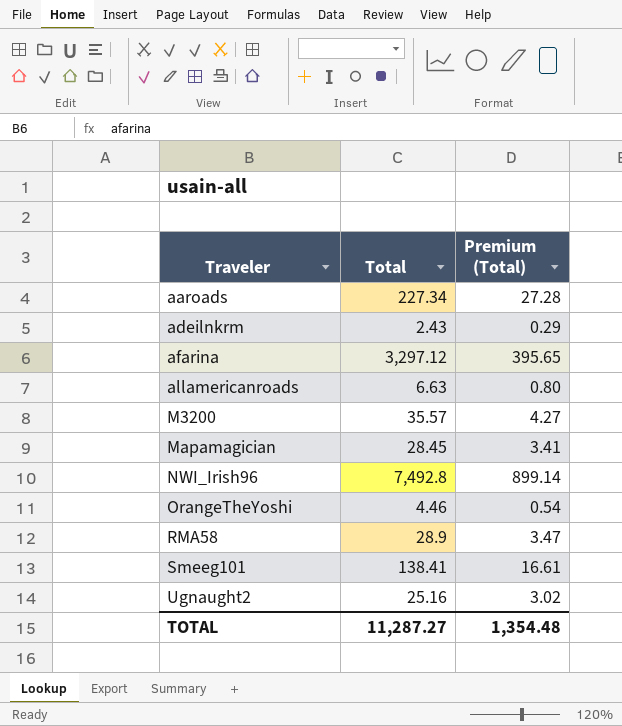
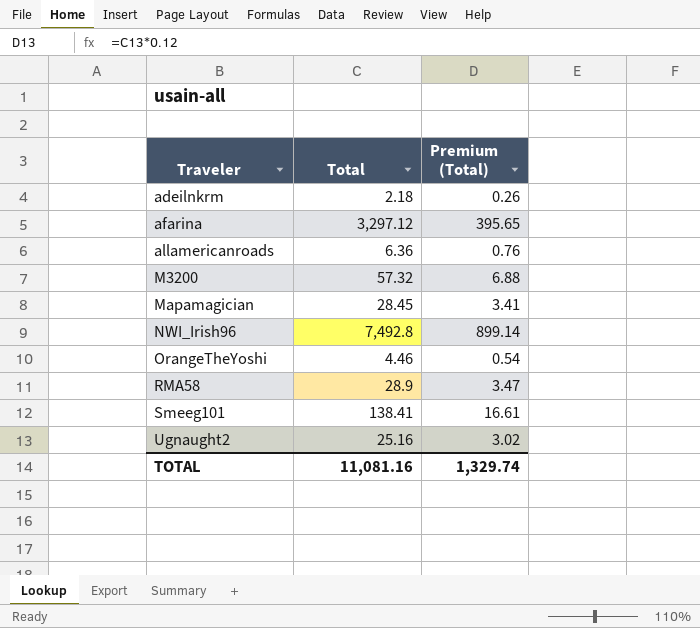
row aaroads: 227.34 | 27.28 -> none
adeilnkrm | Total: 2.43 -> 2.18
adeilnkrm | Premium (Total): 0.29 -> 0.26
allamericanroads | Total: 6.63 -> 6.36
allamericanroads | Premium (Total): 0.80 -> 0.76
M3200 | Total: 35.57 -> 57.32
M3200 | Premium (Total): 4.27 -> 6.88
TOTAL | Total: 11,287.27 -> 11,081.16
TOTAL | Premium (Total): 1,354.48 -> 1,329.74

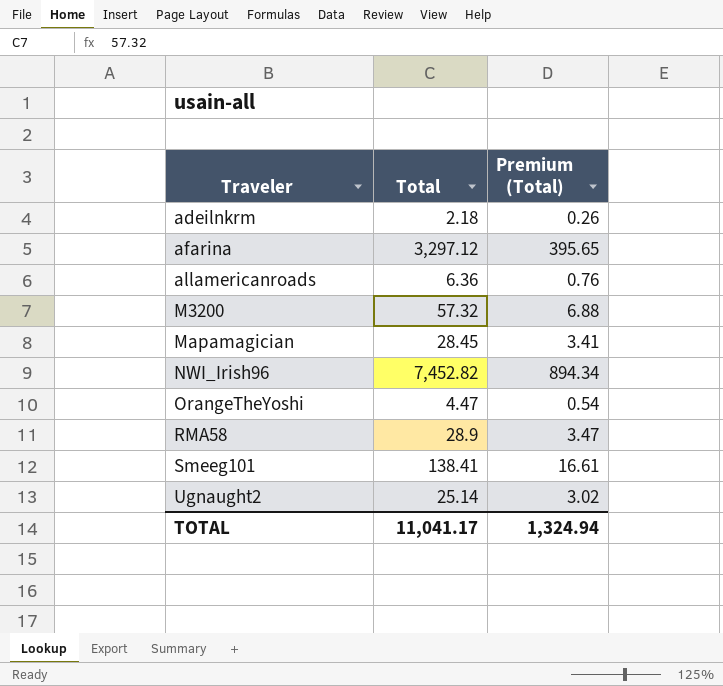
NWI_Irish96 | Total: 7,492.8 -> 7,452.82
NWI_Irish96 | Premium (Total): 899.14 -> 894.34
OrangeTheYoshi | Total: 4.46 -> 4.47
Ugnaught2 | Total: 25.16 -> 25.14
TOTAL | Total: 11,081.16 -> 11,041.17
TOTAL | Premium (Total): 1,329.74 -> 1,324.94

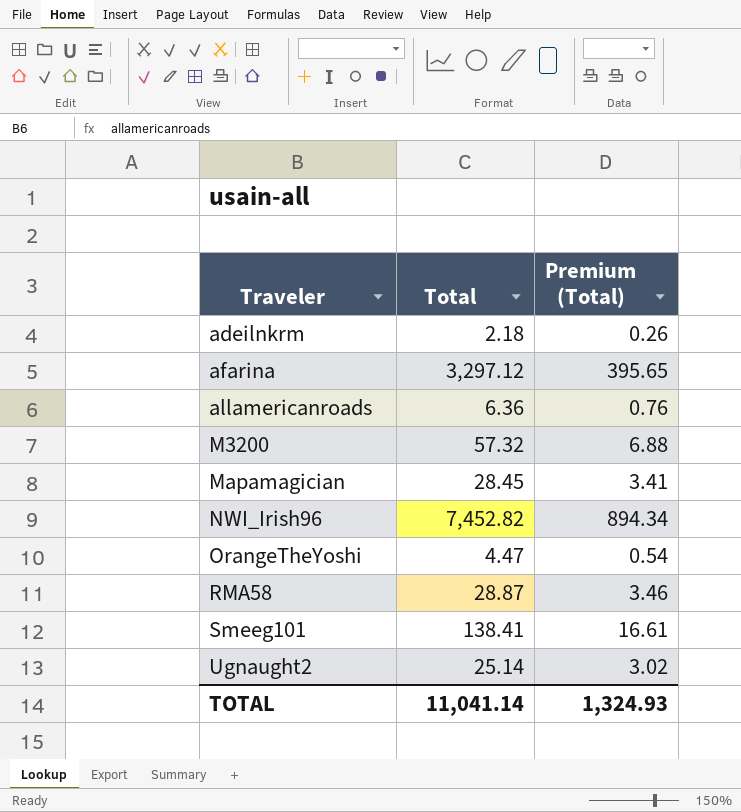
RMA58 | Total: 28.9 -> 28.87
RMA58 | Premium (Total): 3.47 -> 3.46
TOTAL | Total: 11,041.17 -> 11,041.14
TOTAL | Premium (Total): 1,324.94 -> 1,324.93

